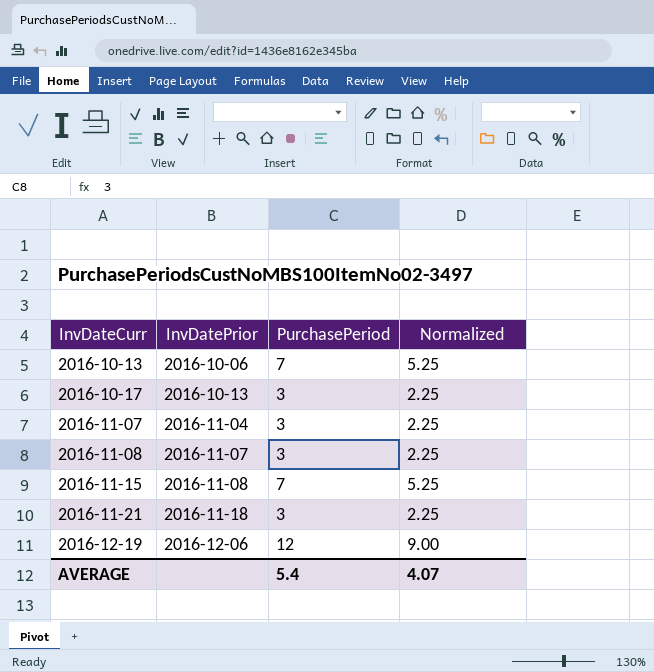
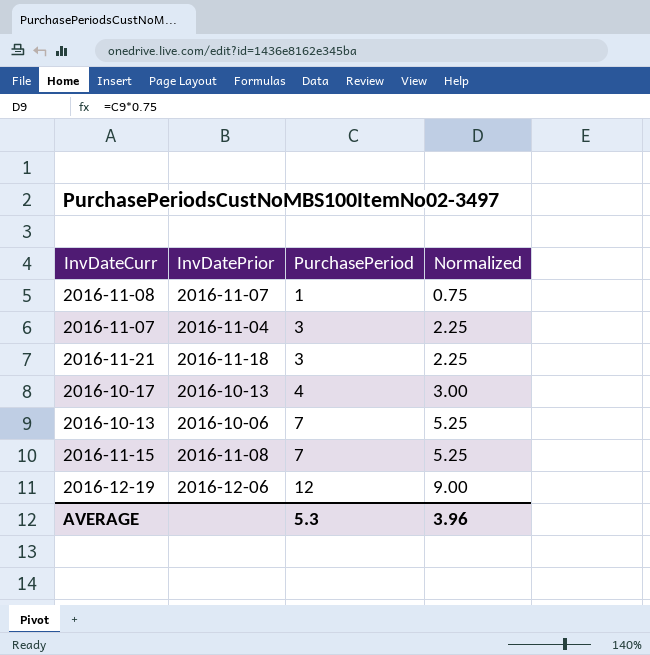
row order: InvDateCurr ascending -> PurchasePeriod ascending
2016-11-08 | PurchasePeriod: 3 -> 1
2016-11-08 | Normalized: 2.25 -> 0.75
2016-10-17 | PurchasePeriod: 3 -> 4
2016-10-17 | Normalized: 2.25 -> 3.00
AVERAGE | PurchasePeriod: 5.4 -> 5.3
AVERAGE | Normalized: 4.07 -> 3.96

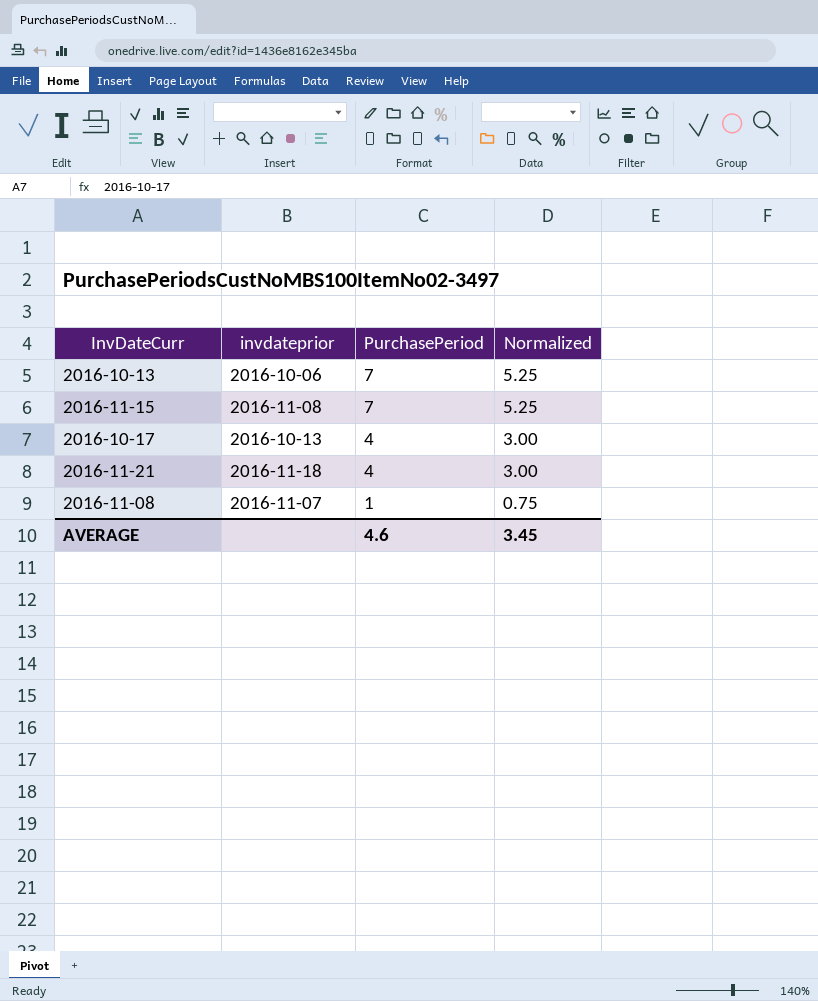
row order: PurchasePeriod ascending -> PurchasePeriod descending
column name: InvDatePrior -> invdateprior
row 2016-11-07: 2016-11-04 | 3 | 2.25 -> none
row 2016-12-19: 2016-12-06 | 12 | 9.00 -> none
2016-11-21 | PurchasePeriod: 3 -> 4
2016-11-21 | Normalized: 2.25 -> 3.00
AVERAGE | PurchasePeriod: 5.3 -> 4.6
AVERAGE | Normalized: 3.96 -> 3.45

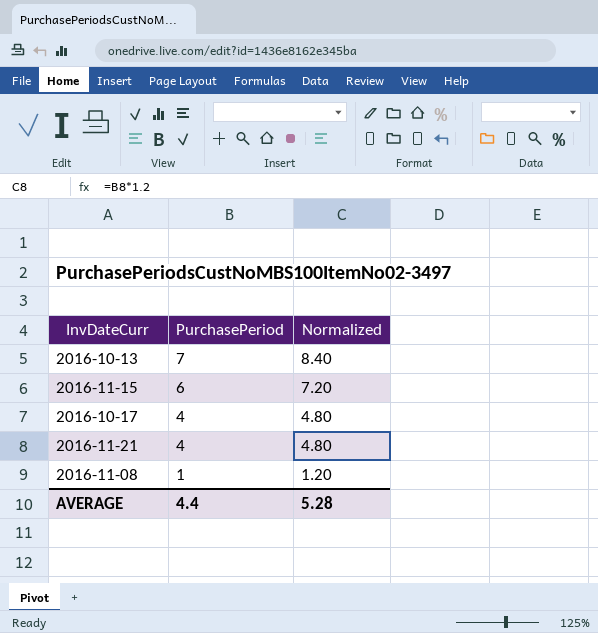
column invdateprior | position: 2 -> none
column Normalized | formula: [PurchasePeriod] * 0.75 -> [PurchasePeriod] * 1.2
2016-11-15 | PurchasePeriod: 7 -> 6
AVERAGE | PurchasePeriod: 4.6 -> 4.4
AVERAGE | Normalized: 3.45 -> 5.28

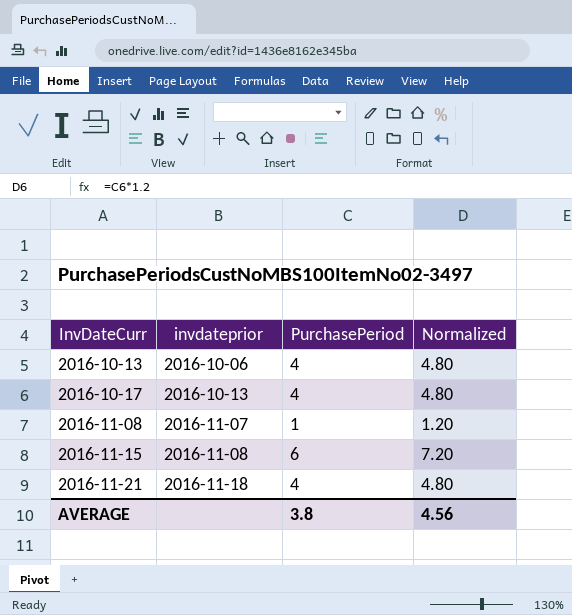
row order: PurchasePeriod descending -> InvDateCurr ascending
column invdateprior | position: none -> 2
2016-10-13 | PurchasePeriod: 7 -> 4
2016-10-13 | Normalized: 8.40 -> 4.80
AVERAGE | PurchasePeriod: 4.4 -> 3.8
AVERAGE | Normalized: 5.28 -> 4.56

